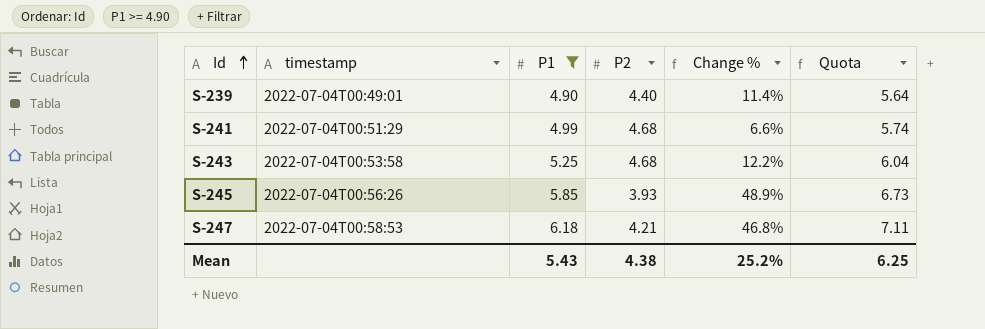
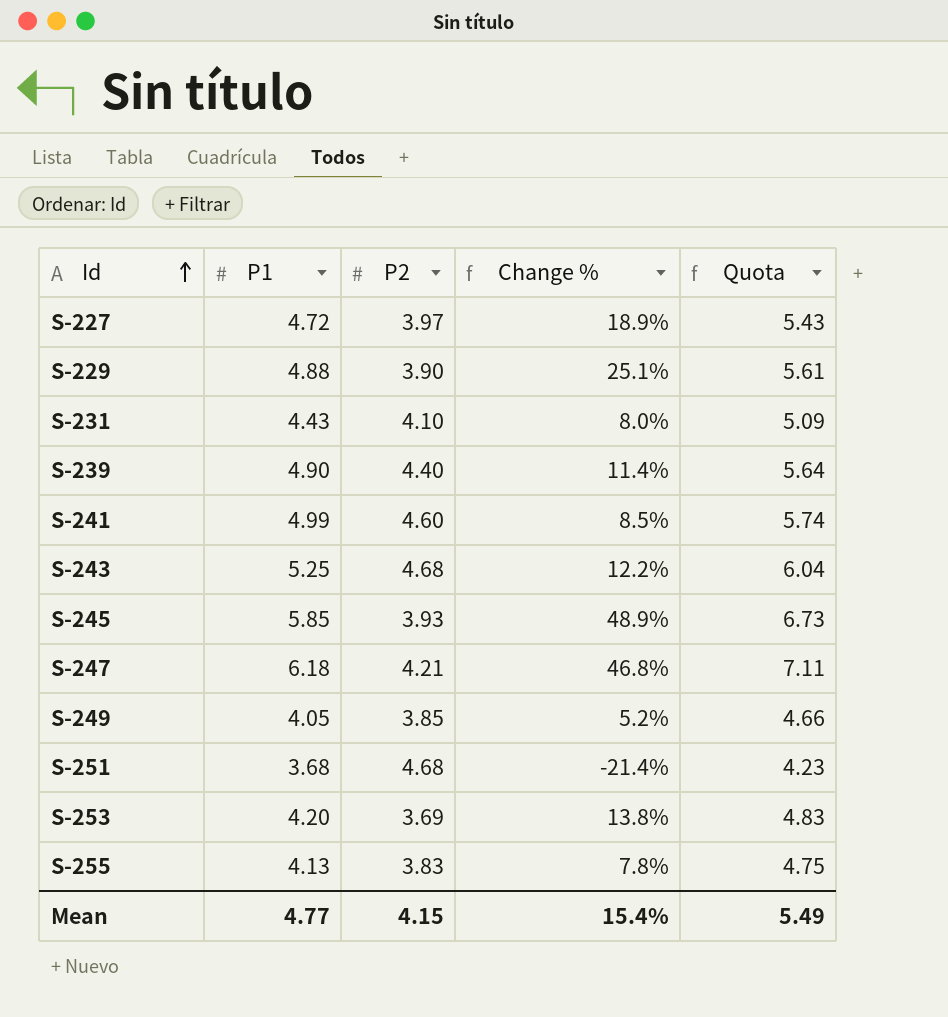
filter: P1 >= 4.90 -> none
column timestamp | position: 2 -> none
S-241 | P2: 4.68 -> 4.60
S-241 | Change %: 6.6% -> 8.5%
Mean | P1: 5.43 -> 4.77
Mean | P2: 4.38 -> 4.15
Mean | Change %: 25.2% -> 15.4%
Mean | Quota: 6.25 -> 5.49

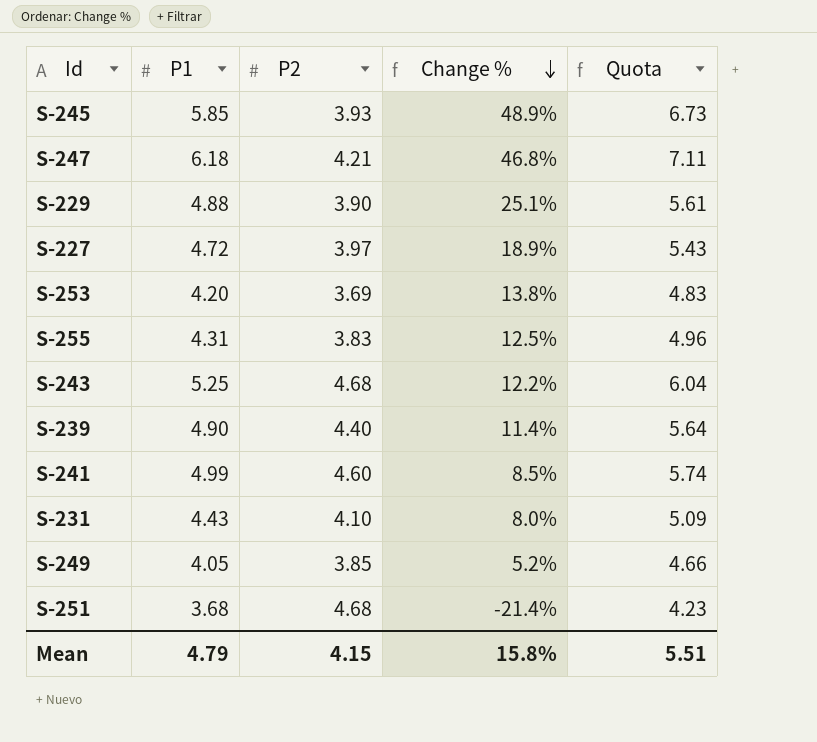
row order: Id ascending -> Change % descending
S-255 | P1: 4.13 -> 4.31
S-255 | Change %: 7.8% -> 12.5%
S-255 | Quota: 4.75 -> 4.96
Mean | P1: 4.77 -> 4.79
Mean | Change %: 15.4% -> 15.8%
Mean | Quota: 5.49 -> 5.51

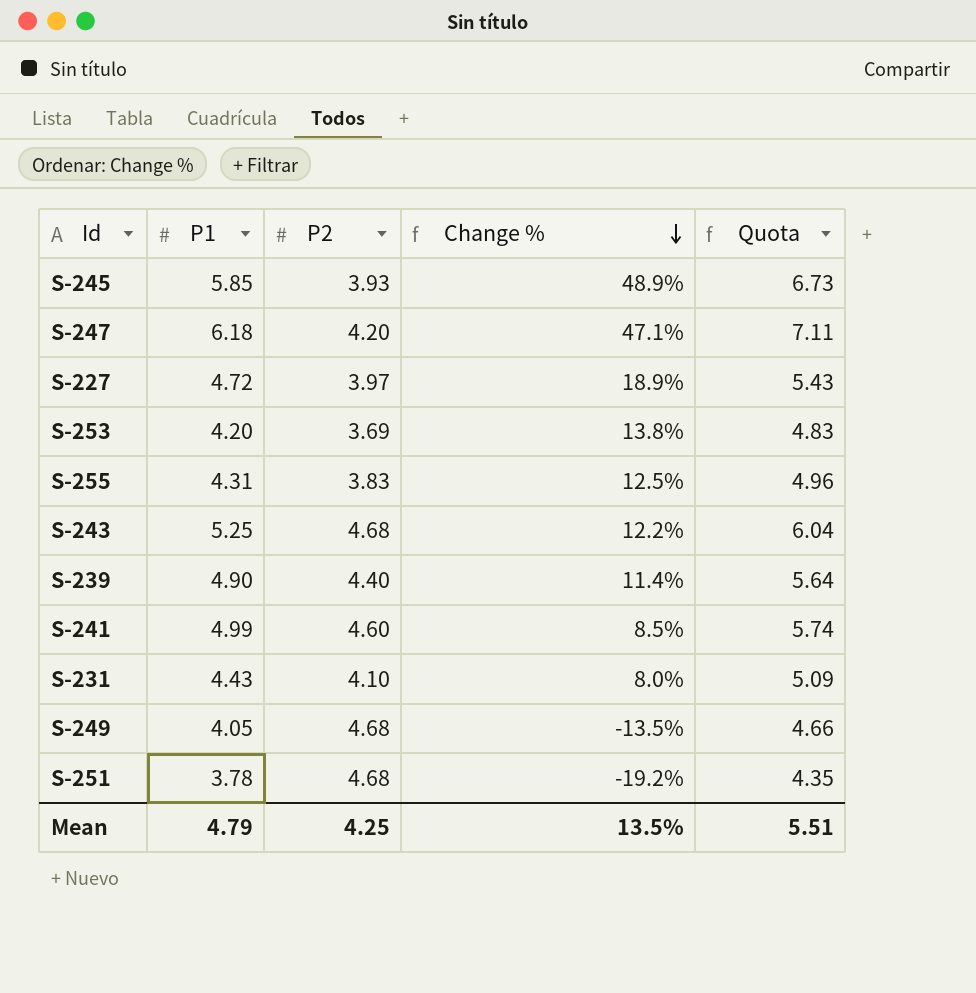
row S-229: 4.88 | 3.90 | 25.1% | 5.61 -> none
S-247 | P2: 4.21 -> 4.20
S-247 | Change %: 46.8% -> 47.1%
S-249 | P2: 3.85 -> 4.68
S-249 | Change %: 5.2% -> -13.5%
S-251 | P1: 3.68 -> 3.78
S-251 | Change %: -21.4% -> -19.2%
S-251 | Quota: 4.23 -> 4.35
Mean | P2: 4.15 -> 4.25
Mean | Change %: 15.8% -> 13.5%

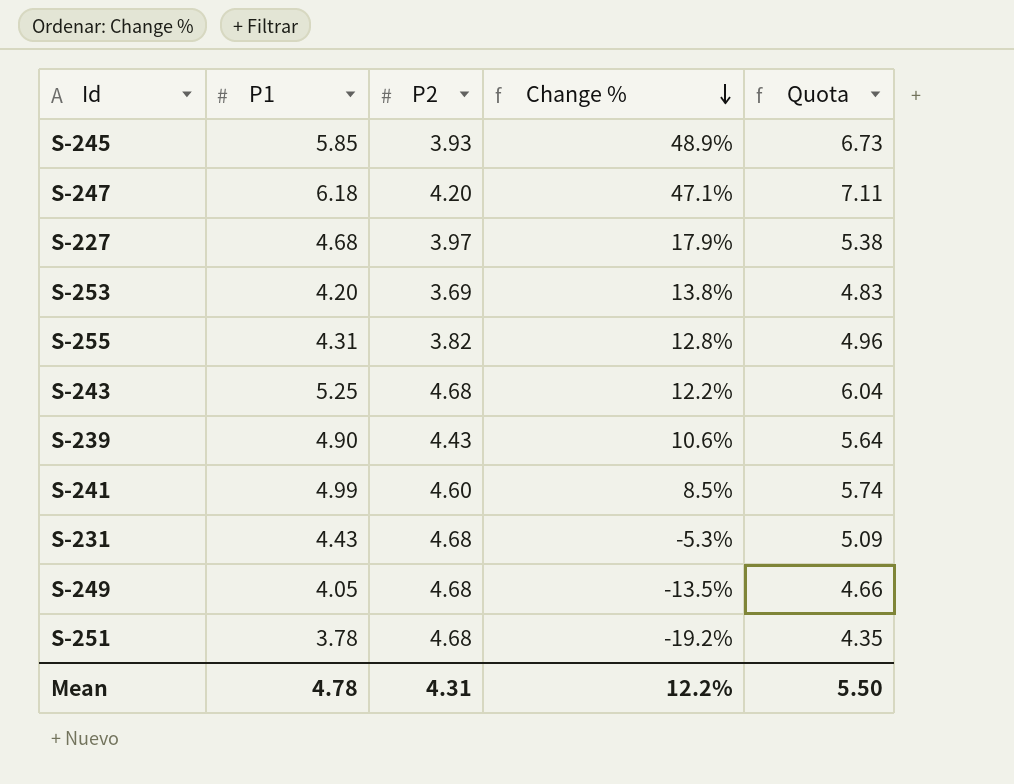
S-227 | P1: 4.72 -> 4.68
S-227 | Change %: 18.9% -> 17.9%
S-227 | Quota: 5.43 -> 5.38
S-255 | P2: 3.83 -> 3.82
S-255 | Change %: 12.5% -> 12.8%
S-239 | P2: 4.40 -> 4.43
S-239 | Change %: 11.4% -> 10.6%
S-231 | P2: 4.10 -> 4.68
S-231 | Change %: 8.0% -> -5.3%
Mean | P1: 4.79 -> 4.78
Mean | P2: 4.25 -> 4.31
Mean | Change %: 13.5% -> 12.2%
Mean | Quota: 5.51 -> 5.50

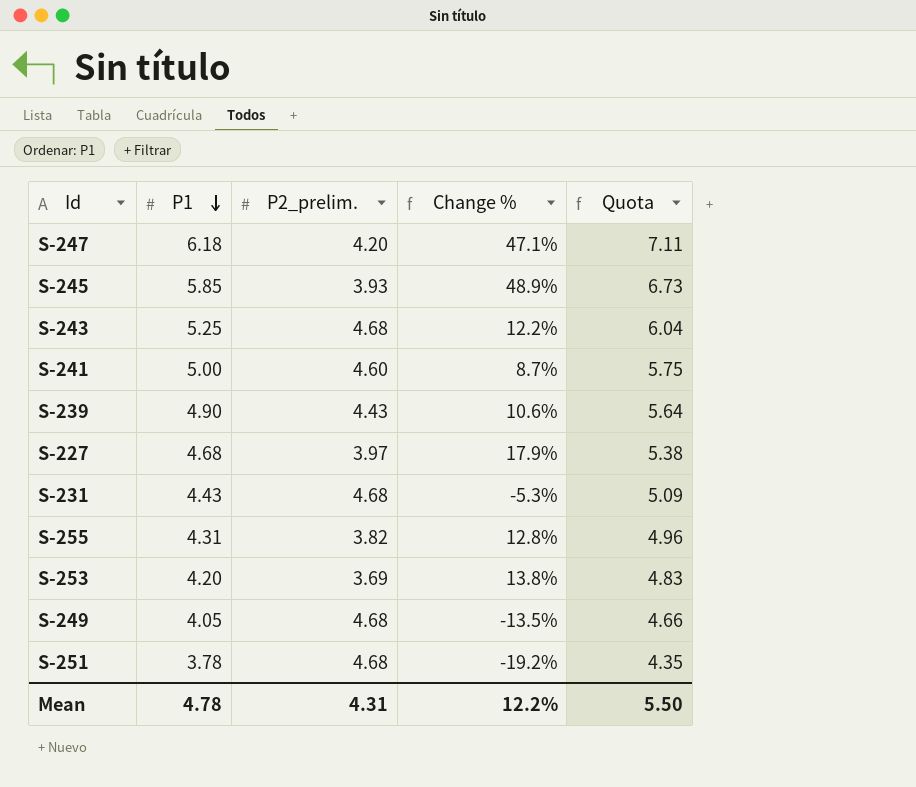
row order: Change % descending -> P1 descending
column name: P2 -> P2_prelim.
S-241 | P1: 4.99 -> 5.00
S-241 | Change %: 8.5% -> 8.7%
S-241 | Quota: 5.74 -> 5.75

